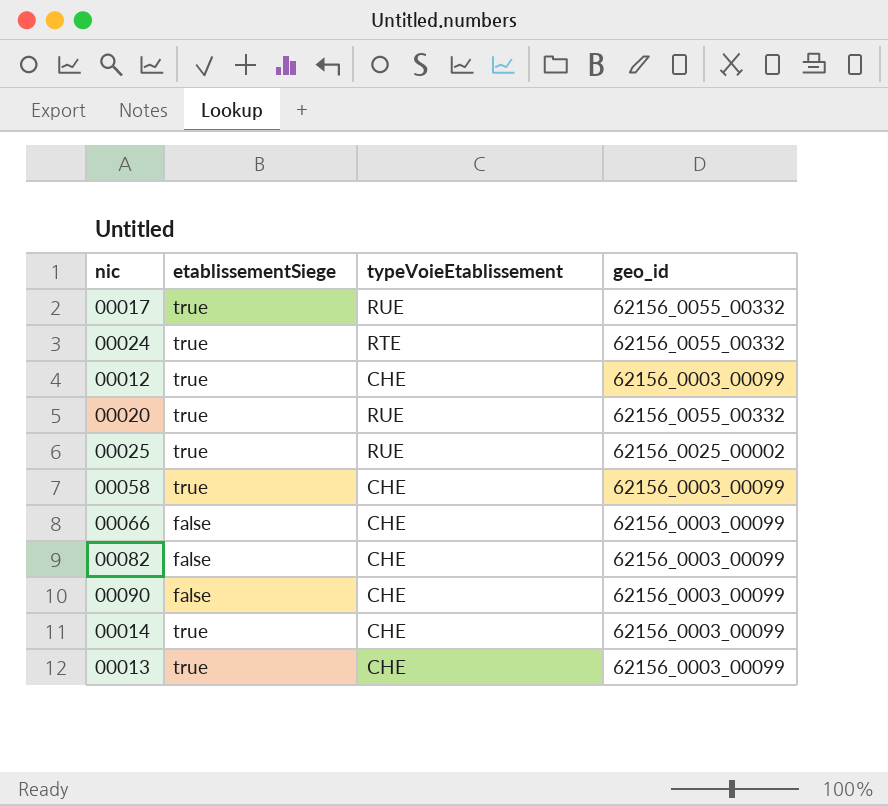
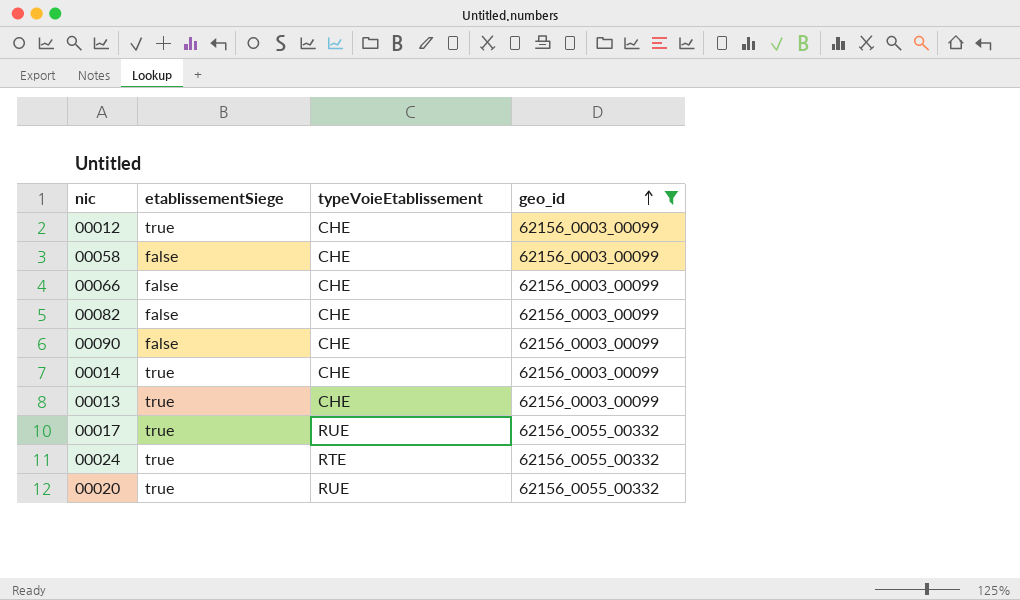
filter: none -> geo_id != 62156_0025_00002
row order: none -> geo_id ascending
00058 | etablissementSiege: true -> false

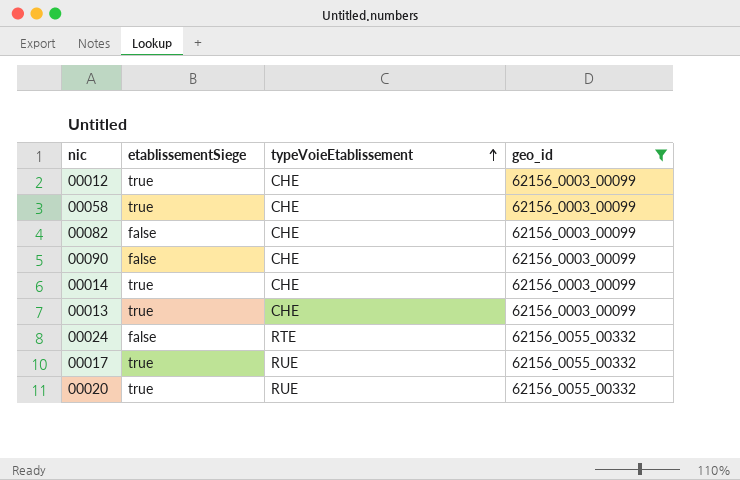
row order: geo_id ascending -> typeVoieEtablissement ascending
row 00066: false | CHE | 62156_0003_00099 -> none
00058 | etablissementSiege: false -> true
00024 | etablissementSiege: true -> false

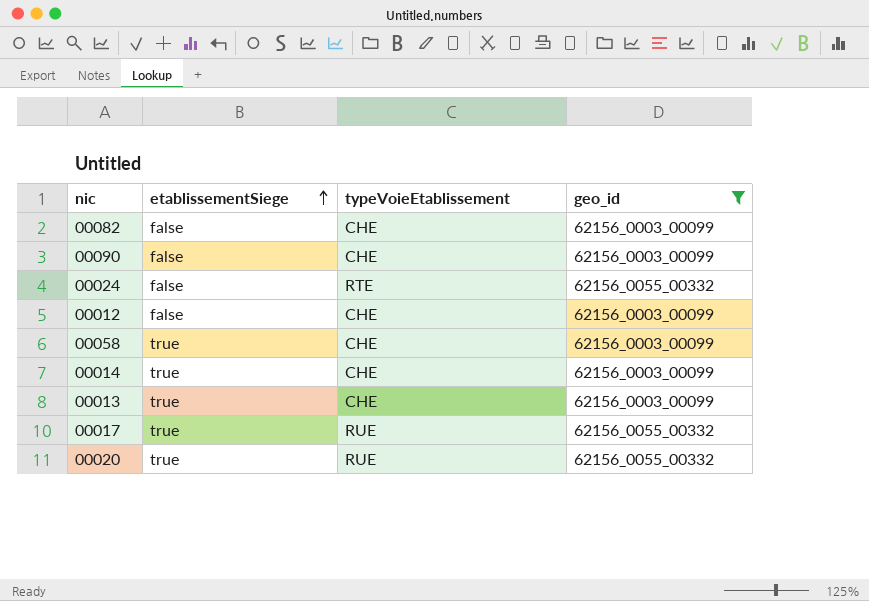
row order: typeVoieEtablissement ascending -> etablissementSiege ascending
00012 | etablissementSiege: true -> false

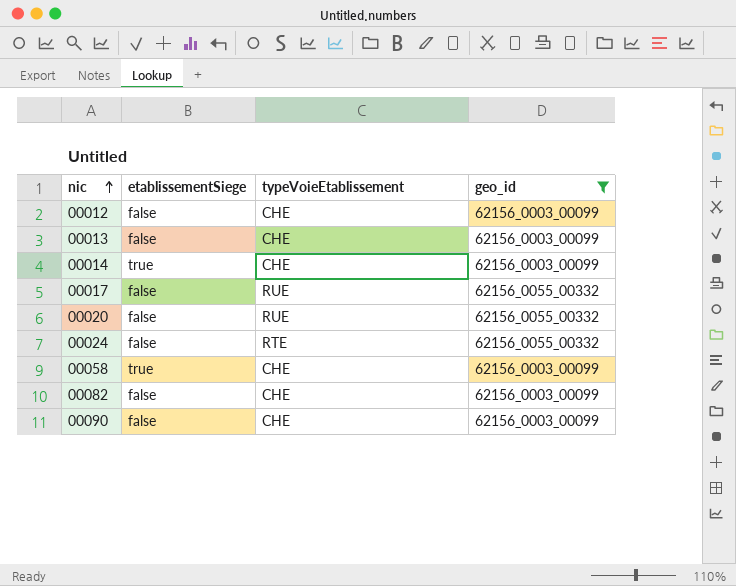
row order: etablissementSiege ascending -> nic ascending
00013 | etablissementSiege: true -> false
00017 | etablissementSiege: true -> false
00020 | etablissementSiege: true -> false

